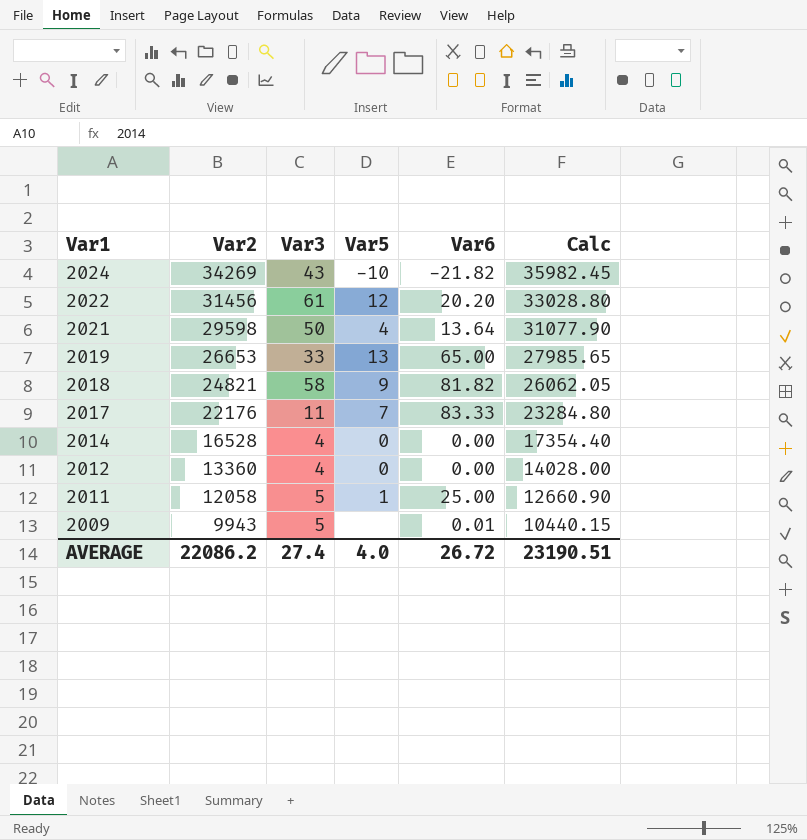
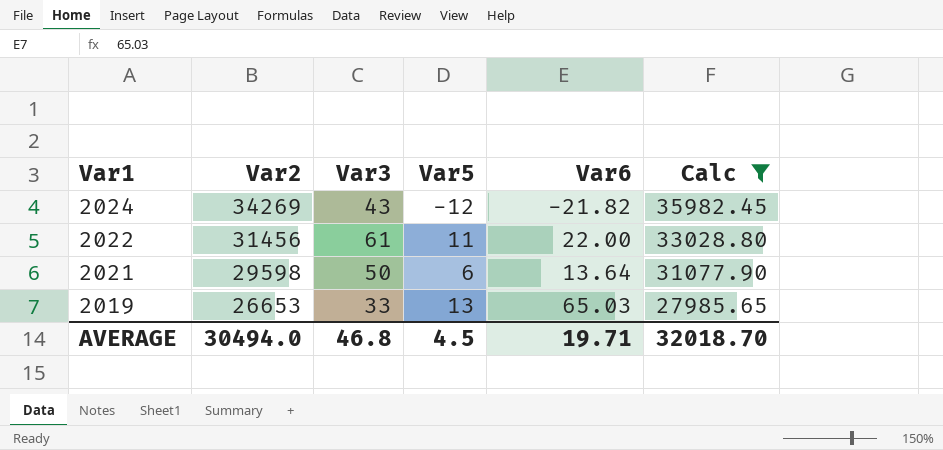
filter: none -> Calc >= 27985.65
2024 | Var5: -10 -> -12
2022 | Var5: 12 -> 11
2022 | Var6: 20.20 -> 22.00
2021 | Var5: 4 -> 6
2019 | Var6: 65.00 -> 65.03
AVERAGE | Var2: 22086.2 -> 30494.0
AVERAGE | Var3: 27.4 -> 46.8
AVERAGE | Var5: 4.0 -> 4.5
AVERAGE | Var6: 26.72 -> 19.71
AVERAGE | Calc: 23190.51 -> 32018.70

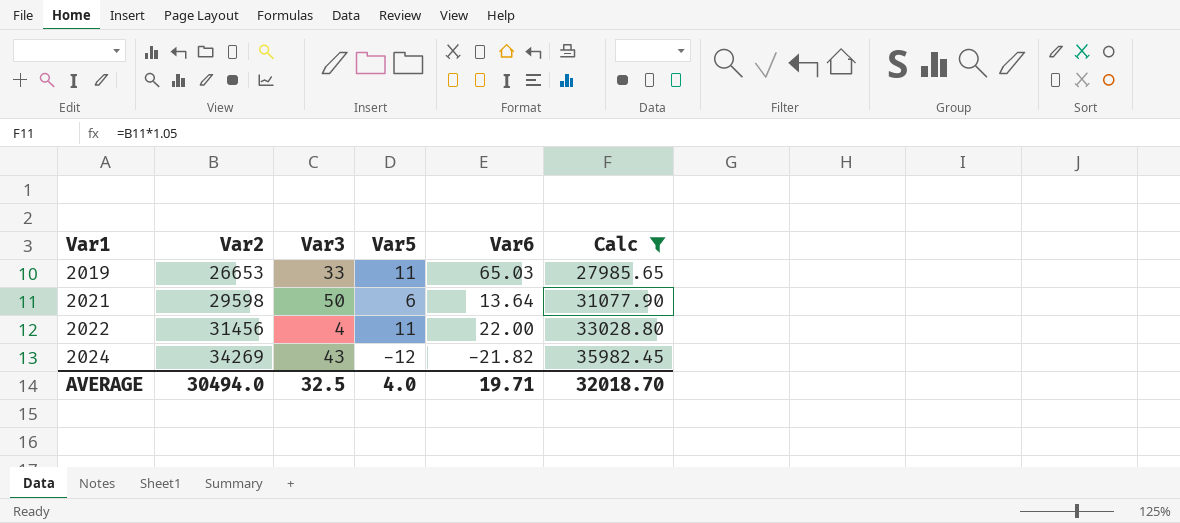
row order: Var1 descending -> Var1 ascending
2019 | Var5: 13 -> 11
2022 | Var3: 61 -> 4
AVERAGE | Var3: 46.8 -> 32.5
AVERAGE | Var5: 4.5 -> 4.0

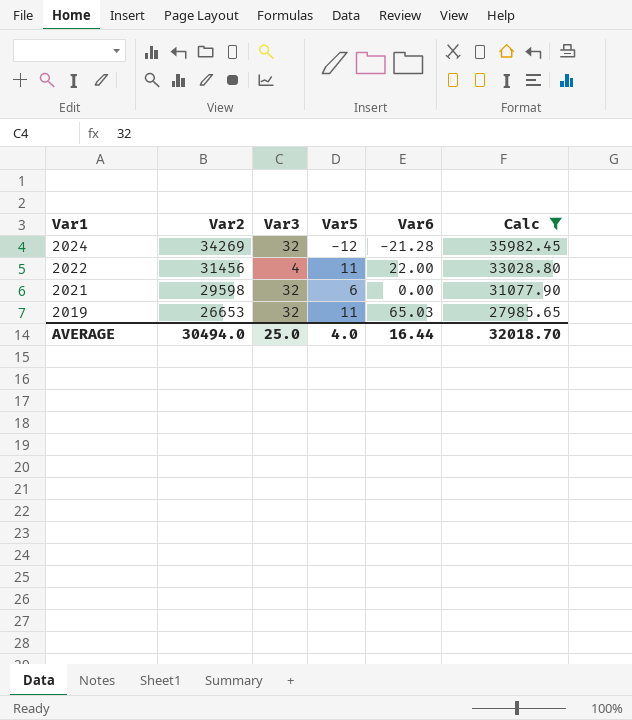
row order: Var1 ascending -> Var1 descending
2024 | Var3: 43 -> 32
2024 | Var6: -21.82 -> -21.28
2021 | Var3: 50 -> 32
2021 | Var6: 13.64 -> 0.00
2019 | Var3: 33 -> 32
AVERAGE | Var3: 32.5 -> 25.0
AVERAGE | Var6: 19.71 -> 16.44

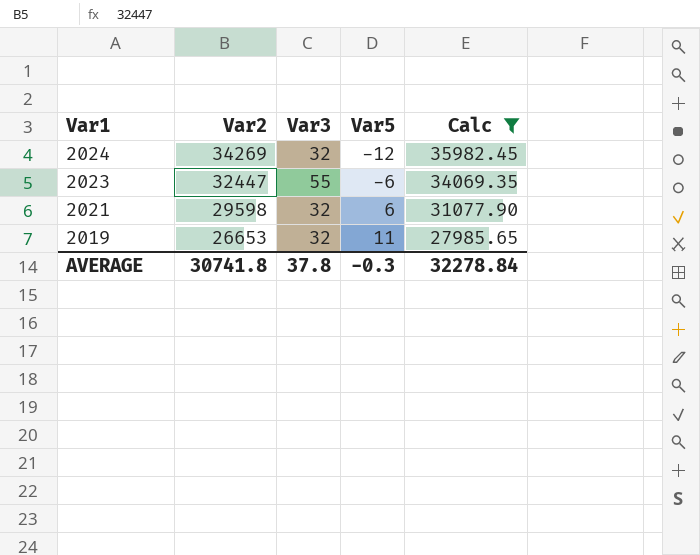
column Var6 | position: 5 -> none
row 2022: 31456 | 4 | 11 | 22.00 | 33028.80 -> none
row 2023: none -> 32447 | 55 | -6 | 34069.35
AVERAGE | Var2: 30494.0 -> 30741.8
AVERAGE | Var3: 25.0 -> 37.8
AVERAGE | Var5: 4.0 -> -0.3
AVERAGE | Calc: 32018.70 -> 32278.84

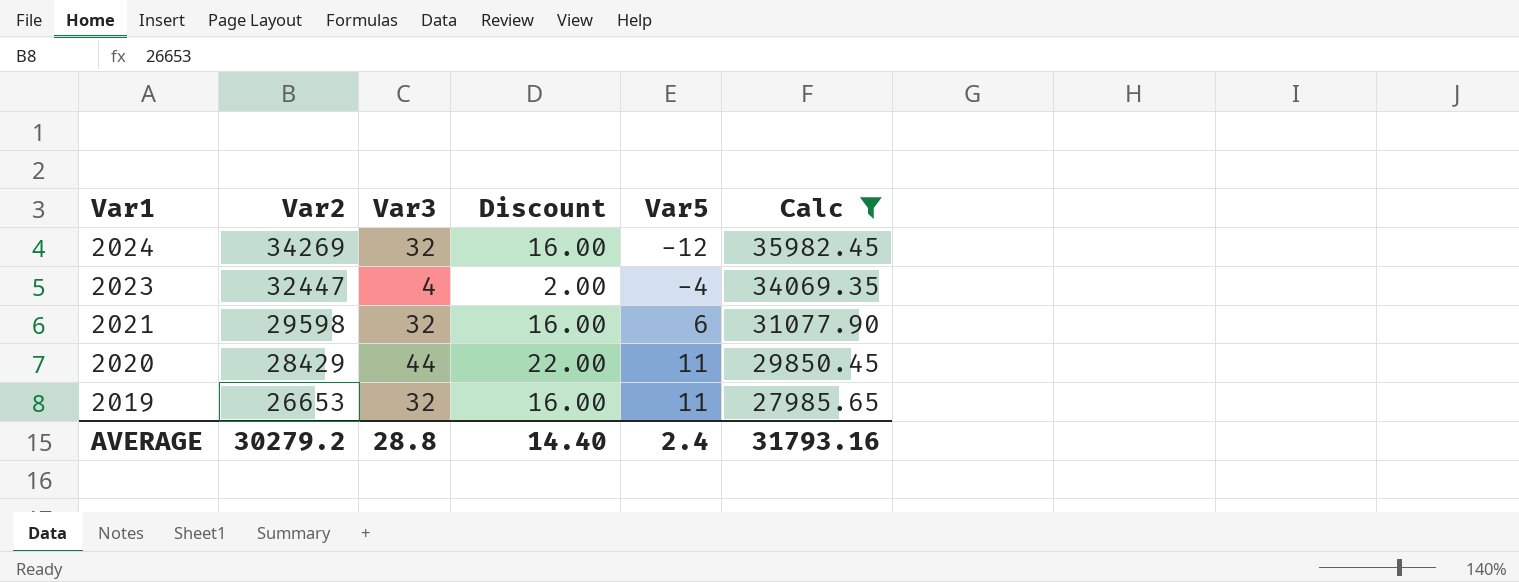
column Discount | formula: none -> [Var3] * 0.5
2023 | Var3: 55 -> 4
2023 | Var5: -6 -> -4
row 2020: none -> 28429 | 44 | 22.00 | 11 | 29850.45
AVERAGE | Var2: 30741.8 -> 30279.2
AVERAGE | Var3: 37.8 -> 28.8
AVERAGE | Var5: -0.3 -> 2.4
AVERAGE | Calc: 32278.84 -> 31793.16

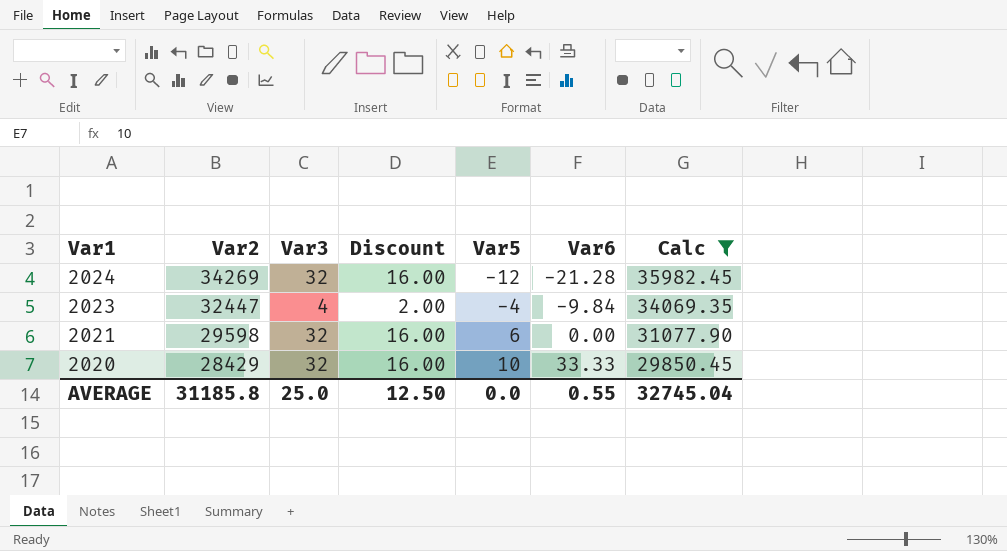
column Var6 | position: none -> 6
row 2019: 26653 | 32 | 16.00 | 11 | 27985.65 -> none
2020 | Var3: 44 -> 32
2020 | Discount: 22.00 -> 16.00
2020 | Var5: 11 -> 10
AVERAGE | Var2: 30279.2 -> 31185.8
AVERAGE | Var3: 28.8 -> 25.0
AVERAGE | Discount: 14.40 -> 12.50
AVERAGE | Var5: 2.4 -> 0.0
AVERAGE | Calc: 31793.16 -> 32745.04

